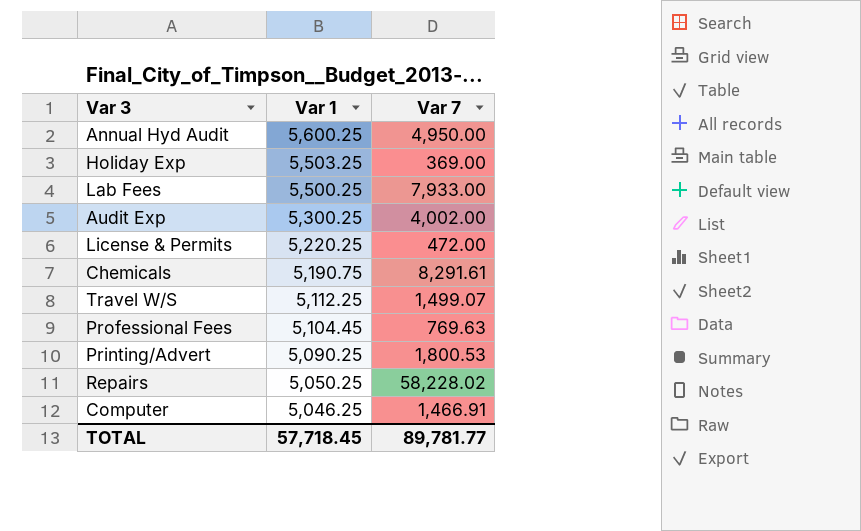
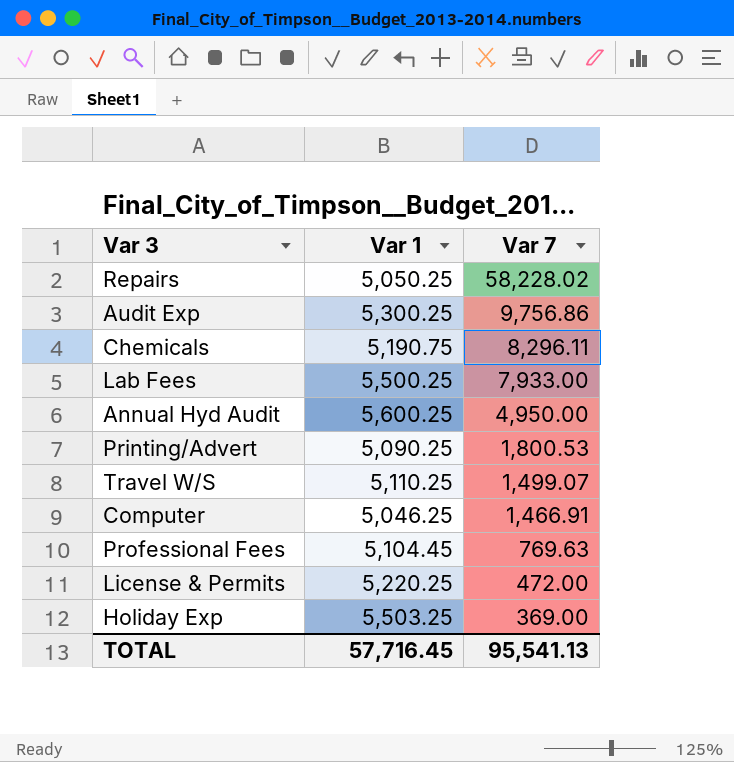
row order: Var 1 descending -> Var 7 descending
Audit Exp | Var 7: 4,002.00 -> 9,756.86
Chemicals | Var 7: 8,291.61 -> 8,296.11
Travel W/S | Var 1: 5,112.25 -> 5,110.25
TOTAL | Var 1: 57,718.45 -> 57,716.45
TOTAL | Var 7: 89,781.77 -> 95,541.13

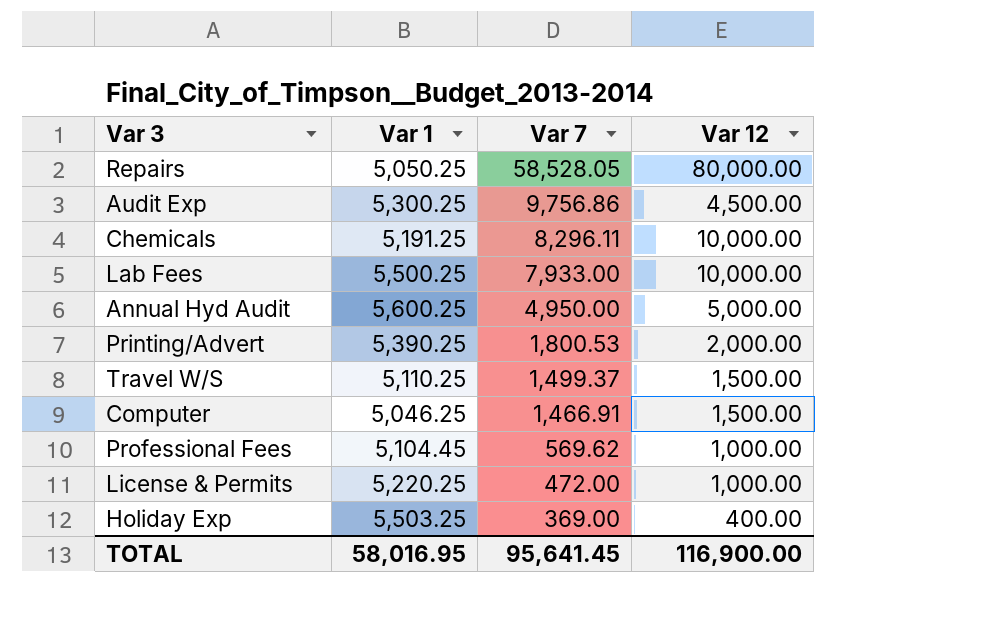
column Var 12 | position: none -> 4
Repairs | Var 7: 58,228.02 -> 58,528.05
Chemicals | Var 1: 5,190.75 -> 5,191.25
Printing/Advert | Var 1: 5,090.25 -> 5,390.25
Travel W/S | Var 7: 1,499.07 -> 1,499.37
Professional Fees | Var 7: 769.63 -> 569.62
TOTAL | Var 1: 57,716.45 -> 58,016.95
TOTAL | Var 7: 95,541.13 -> 95,641.45

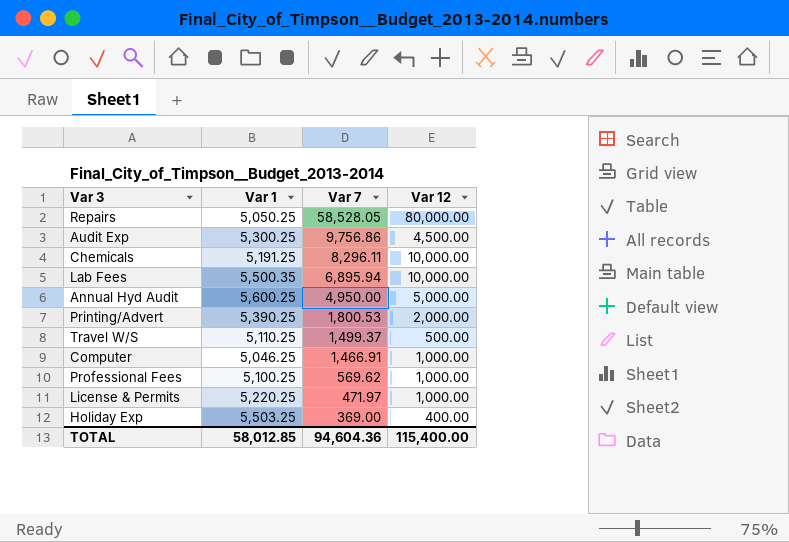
Lab Fees | Var 1: 5,500.25 -> 5,500.35
Lab Fees | Var 7: 7,933.00 -> 6,895.94
Travel W/S | Var 12: 1,500.00 -> 500.00
Computer | Var 12: 1,500.00 -> 1,000.00
Professional Fees | Var 1: 5,104.45 -> 5,100.25
License & Permits | Var 7: 472.00 -> 471.97
TOTAL | Var 1: 58,016.95 -> 58,012.85
TOTAL | Var 7: 95,641.45 -> 94,604.36
TOTAL | Var 12: 116,900.00 -> 115,400.00

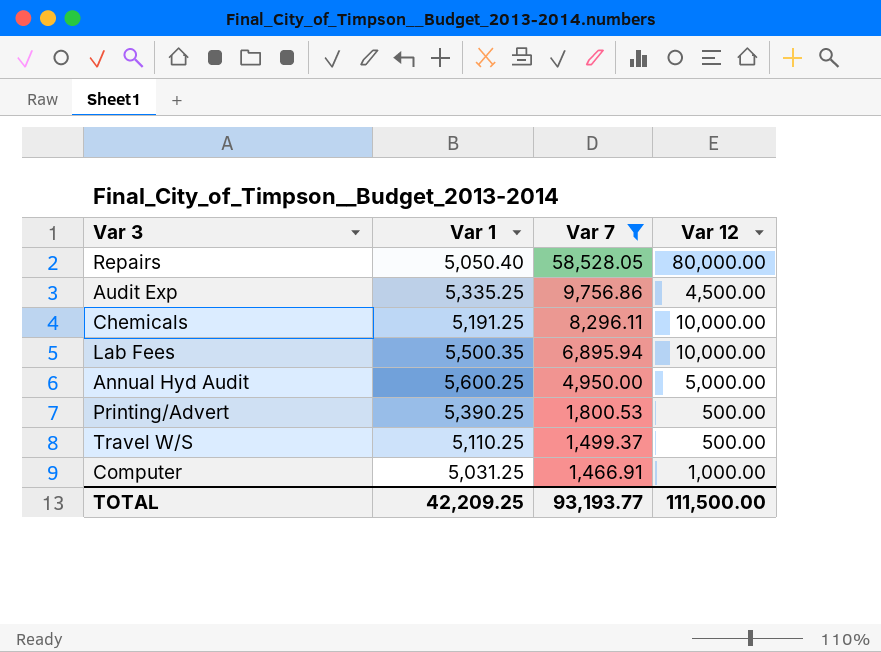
filter: none -> Var 7 >= 1,466.91
Repairs | Var 1: 5,050.25 -> 5,050.40
Audit Exp | Var 1: 5,300.25 -> 5,335.25
Printing/Advert | Var 12: 2,000.00 -> 500.00
Computer | Var 1: 5,046.25 -> 5,031.25
TOTAL | Var 1: 58,012.85 -> 42,209.25
TOTAL | Var 7: 94,604.36 -> 93,193.77
TOTAL | Var 12: 115,400.00 -> 111,500.00

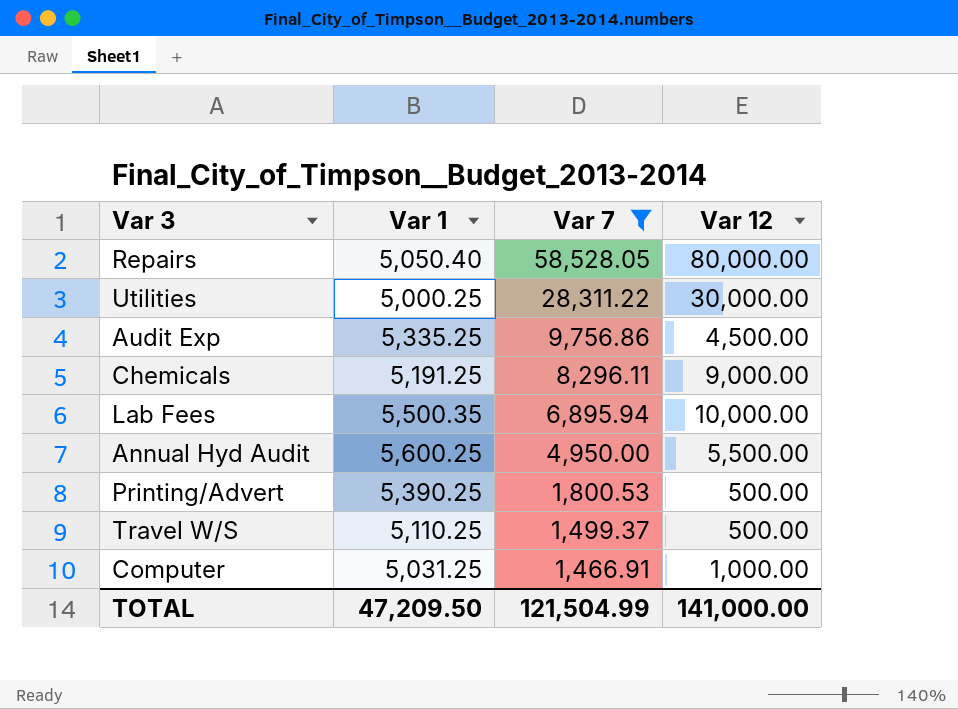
row Utilities: none -> 5,000.25 | 28,311.22 | 30,000.00
Chemicals | Var 12: 10,000.00 -> 9,000.00
Annual Hyd Audit | Var 12: 5,000.00 -> 5,500.00
TOTAL | Var 1: 42,209.25 -> 47,209.50
TOTAL | Var 7: 93,193.77 -> 121,504.99
TOTAL | Var 12: 111,500.00 -> 141,000.00

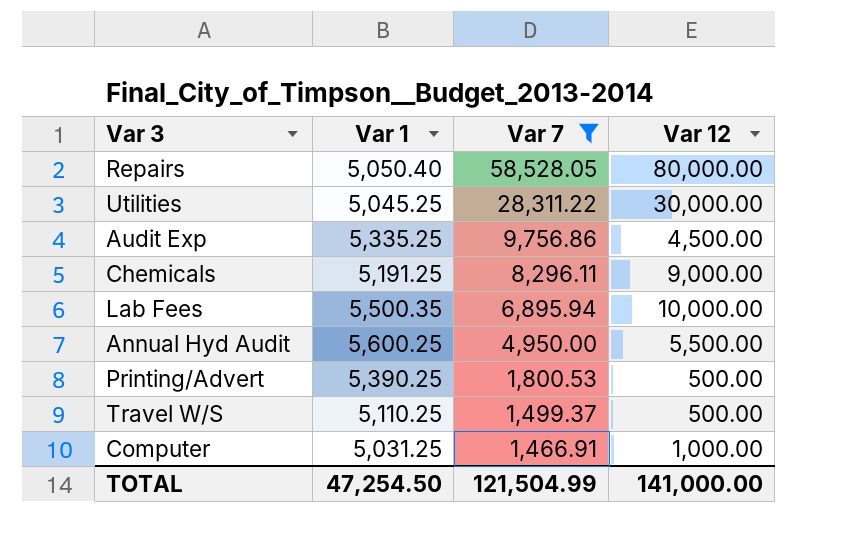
Utilities | Var 1: 5,000.25 -> 5,045.25
TOTAL | Var 1: 47,209.50 -> 47,254.50

